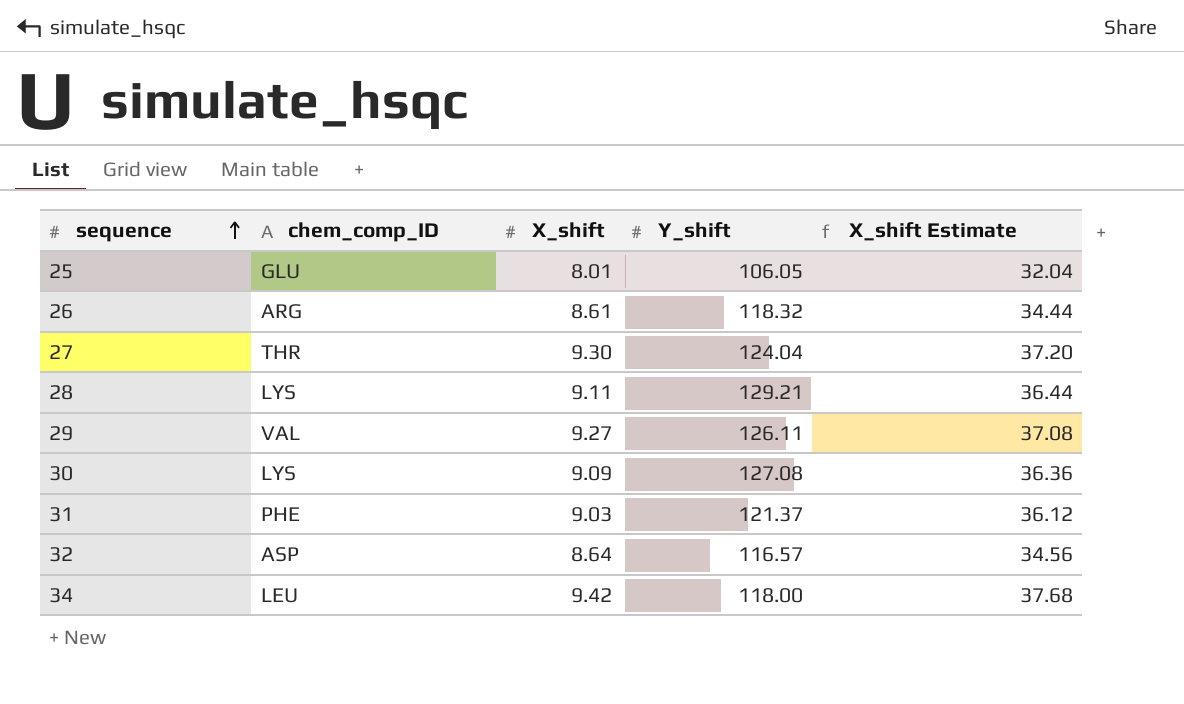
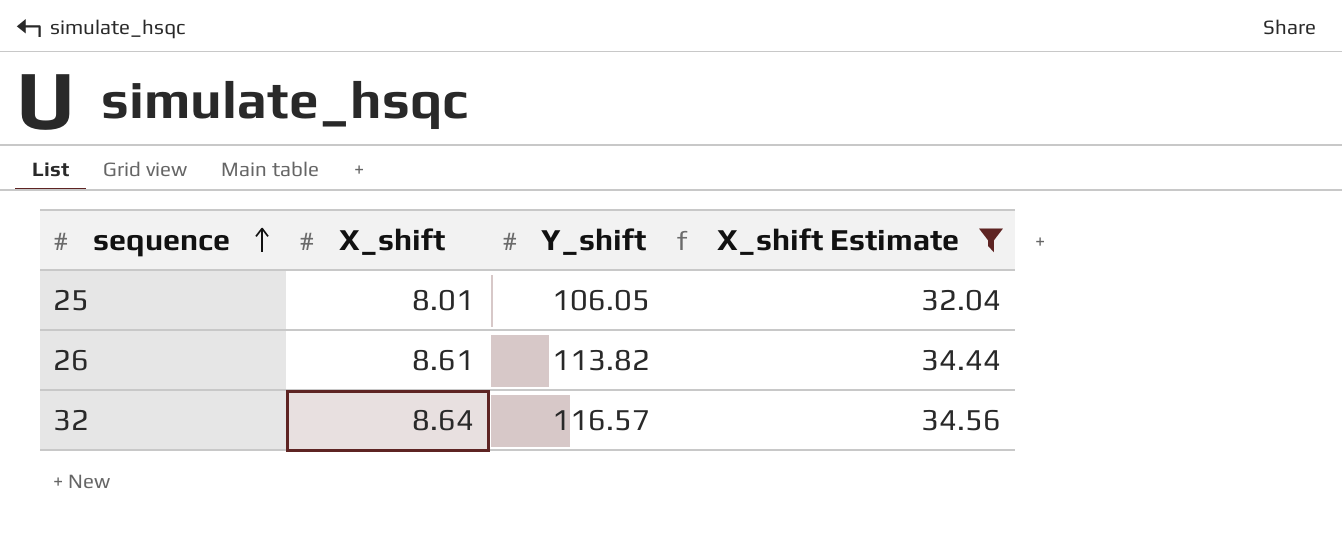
filter: none -> X_shift Estimate <= 34.56
column chem_comp_ID | position: 2 -> none
26 | Y_shift: 118.32 -> 113.82

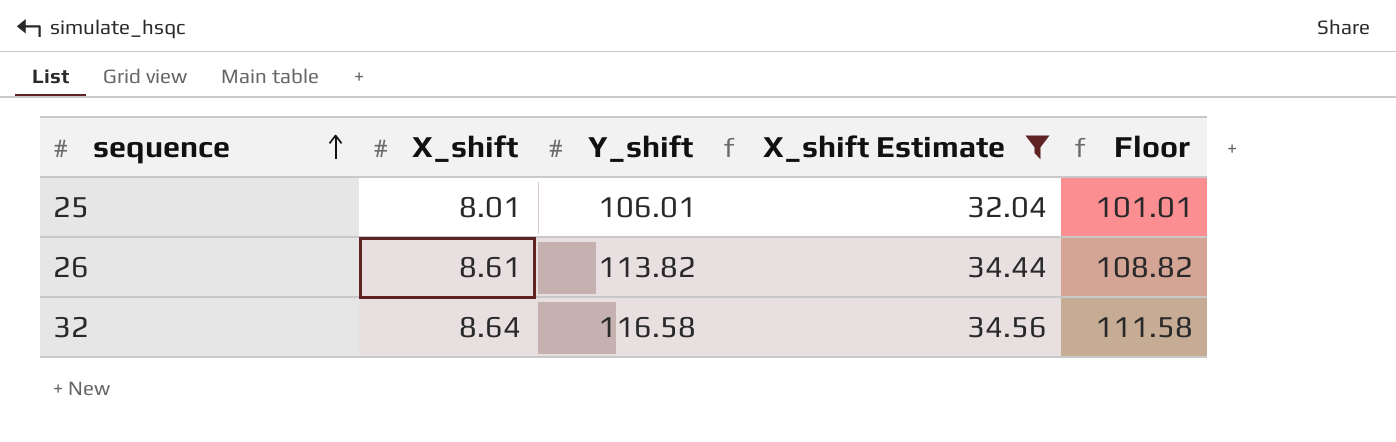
column Floor | formula: none -> [Y_shift] - 5
25 | Y_shift: 106.05 -> 106.01
32 | Y_shift: 116.57 -> 116.58

